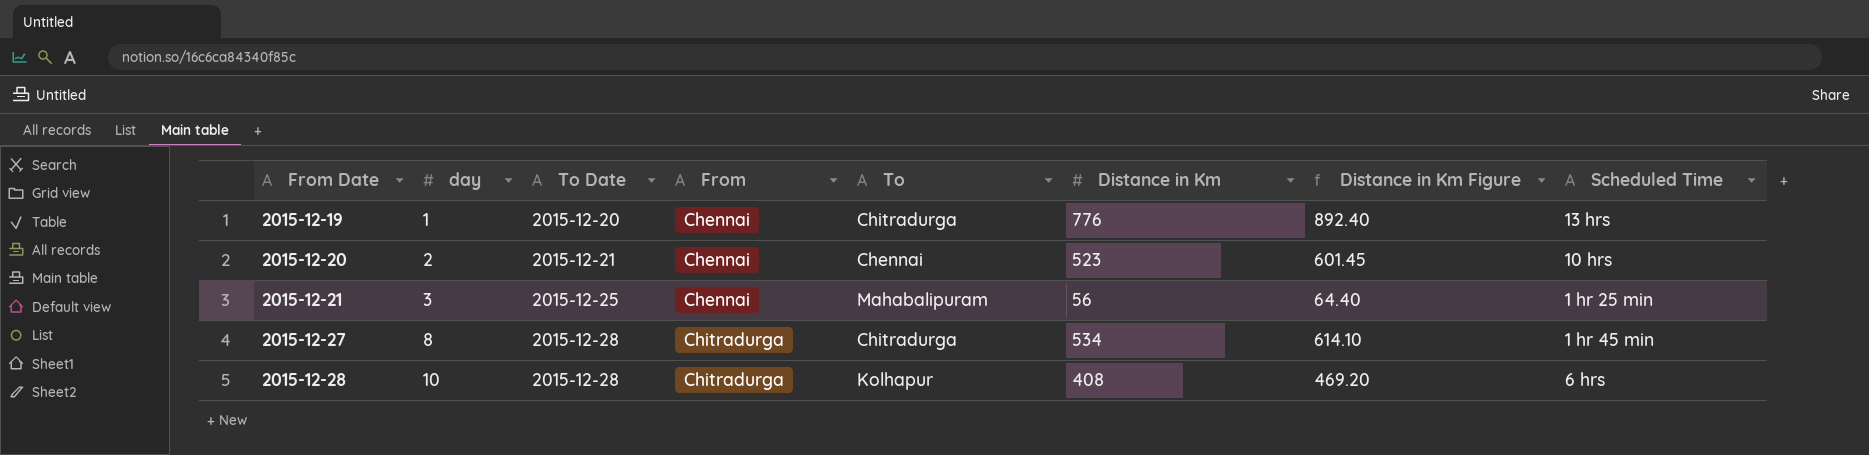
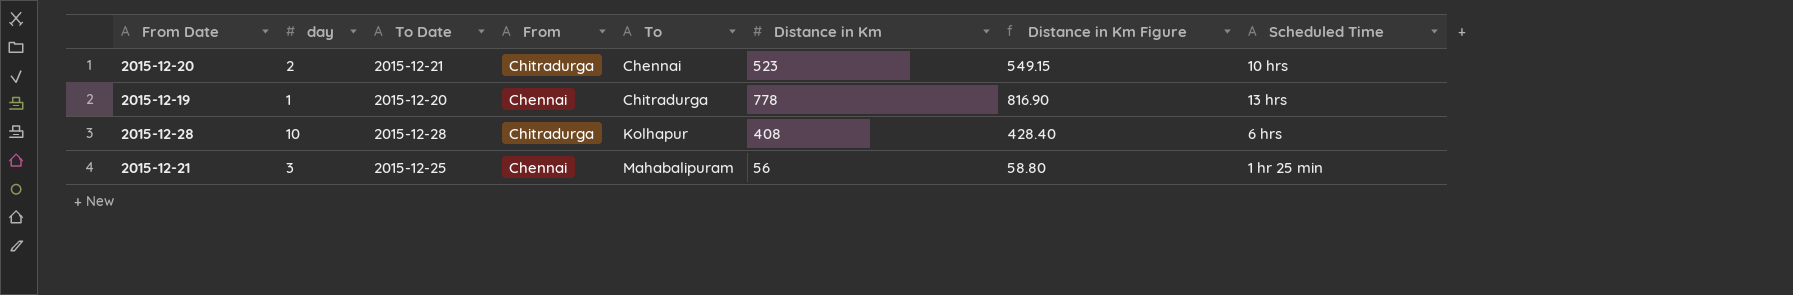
row order: From Date ascending -> To ascending
column Distance in Km Figure | formula: [Distance in Km] * 1.15 -> [Distance in Km] * 1.05
row 2015-12-27: 8 | 2015-12-28 | Chitradurga | Chitradurga | 534 | 614.10 | 1 hr 45 min -> none
2015-12-20 | From: Chennai -> Chitradurga
2015-12-19 | Distance in Km: 776 -> 778

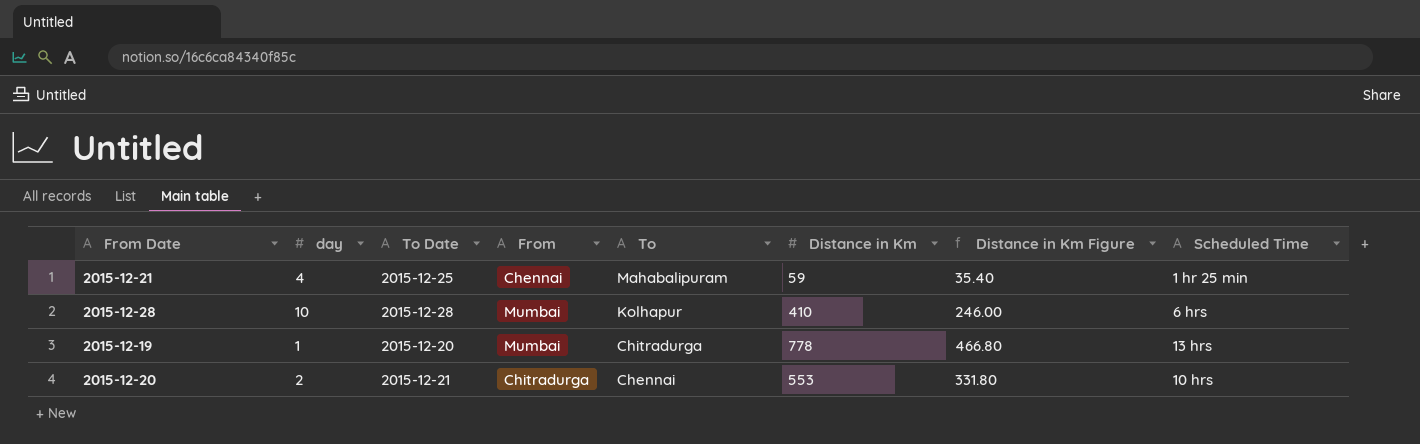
row order: To ascending -> To descending
column Distance in Km Figure | formula: [Distance in Km] * 1.05 -> [Distance in Km] * 0.6
2015-12-21 | day: 3 -> 4
2015-12-21 | Distance in Km: 56 -> 59
2015-12-28 | From: Chitradurga -> Mumbai
2015-12-28 | Distance in Km: 408 -> 410
2015-12-19 | From: Chennai -> Mumbai
2015-12-20 | Distance in Km: 523 -> 553

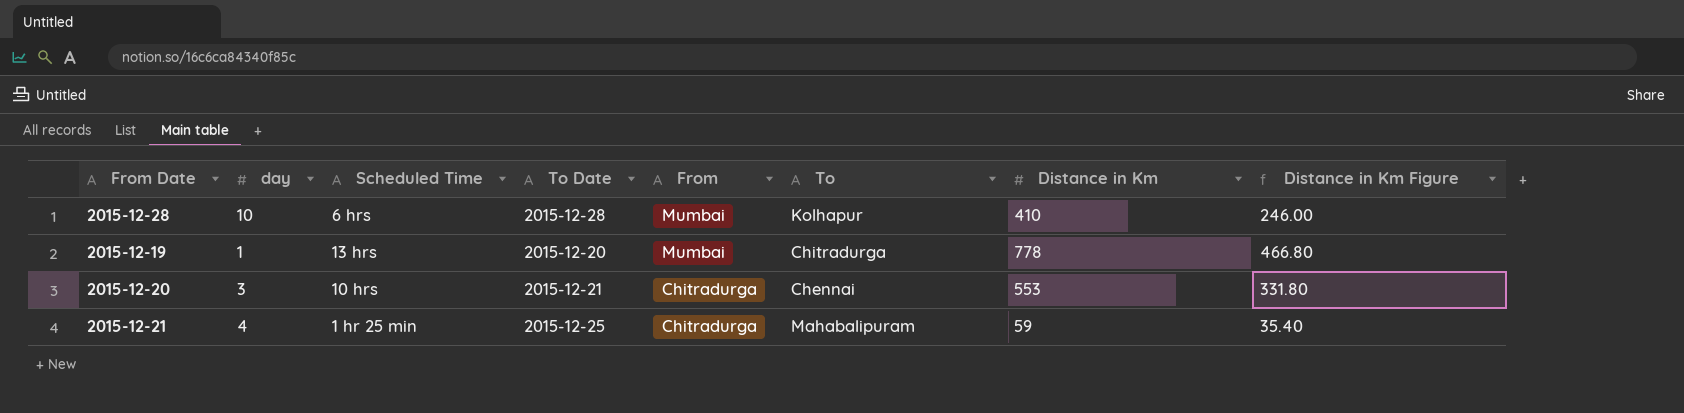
row order: To descending -> From descending
column Scheduled Time | position: 8 -> 3
2015-12-20 | day: 2 -> 3
2015-12-21 | From: Chennai -> Chitradurga

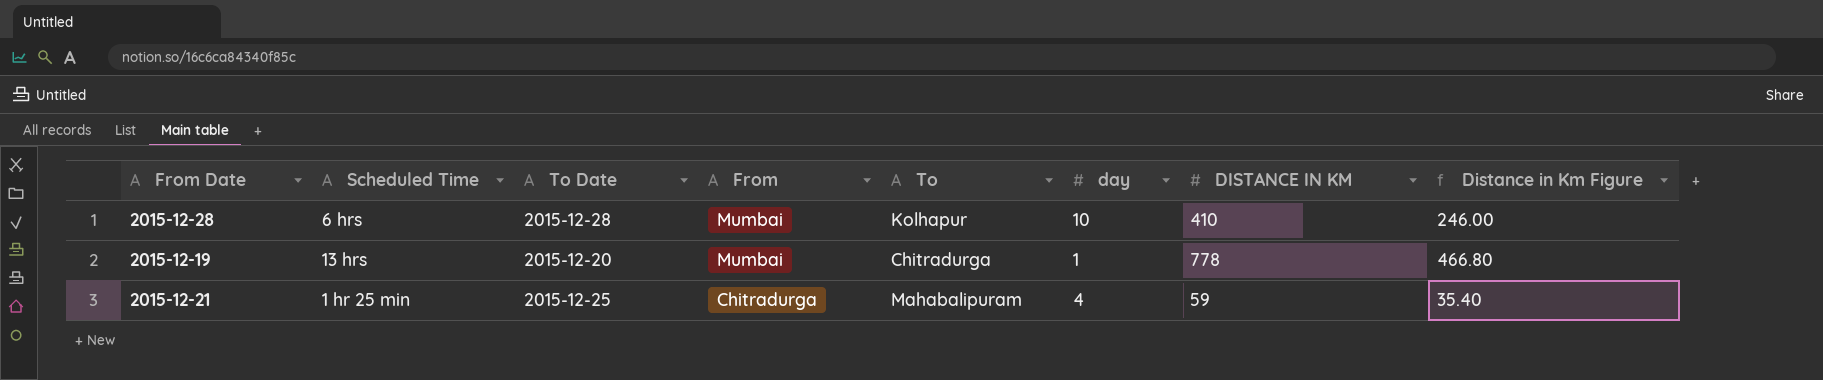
column day | position: 2 -> 6
column name: Distance in Km -> DISTANCE IN KM
row 2015-12-20: 3 | 10 hrs | 2015-12-21 | Chitradurga | Chennai | 553 | 331.80 -> none

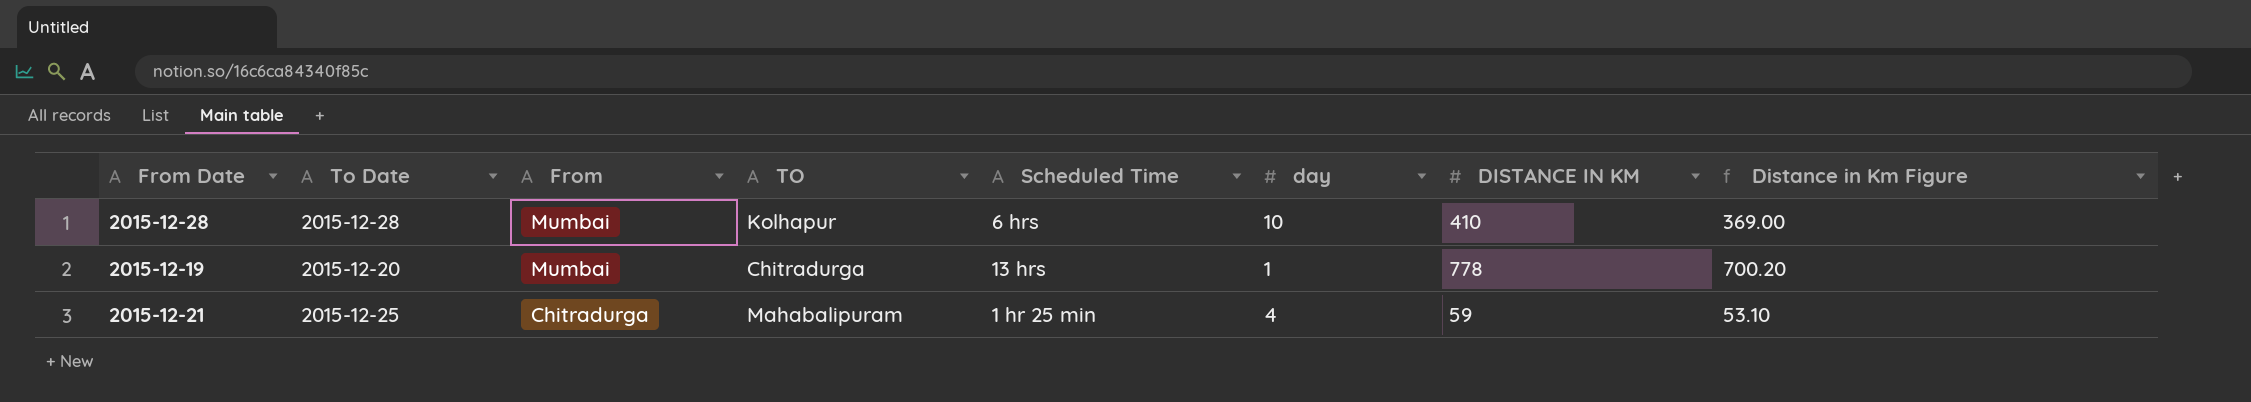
column name: To -> TO
column Scheduled Time | position: 2 -> 5
column Distance in Km Figure | formula: [DISTANCE IN KM] * 0.6 -> [DISTANCE IN KM] * 0.9

